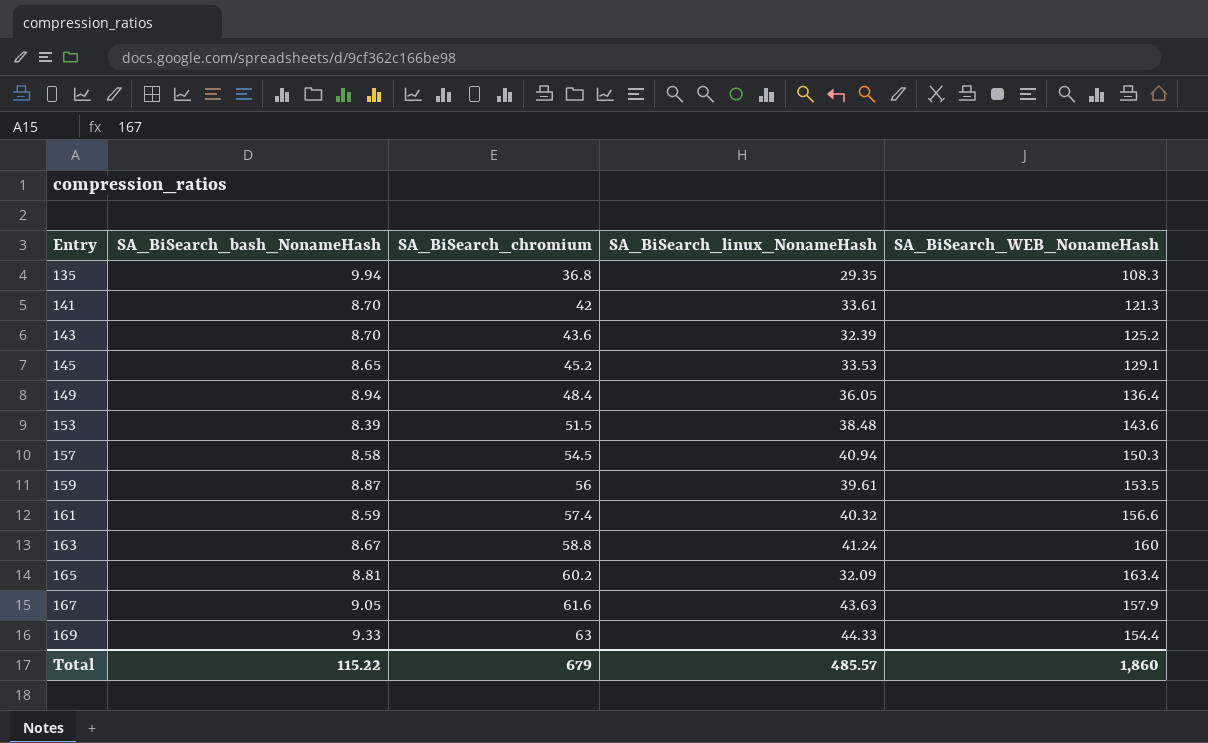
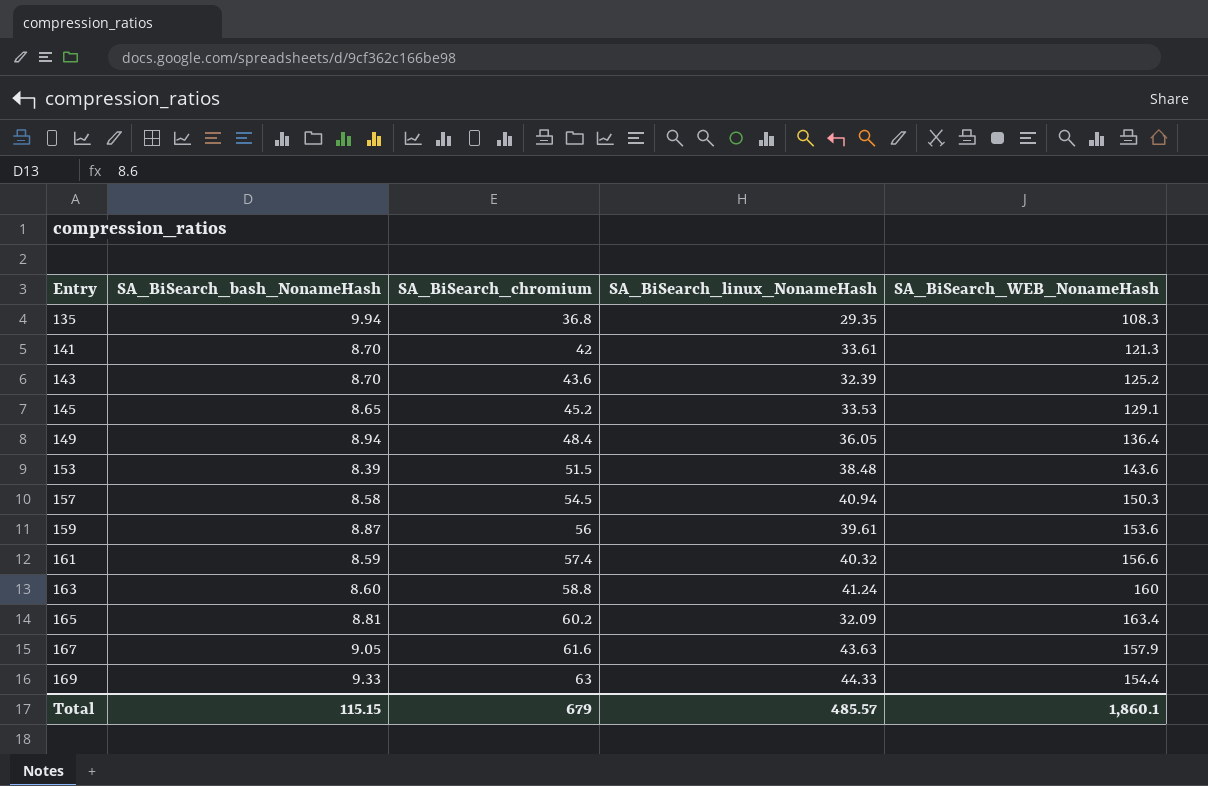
159 | SA_BiSearch_WEB_NonameHash: 153.5 -> 153.6
163 | SA_BiSearch_bash_NonameHash: 8.67 -> 8.60
Total | SA_BiSearch_bash_NonameHash: 115.22 -> 115.15
Total | SA_BiSearch_WEB_NonameHash: 1,860 -> 1,860.1

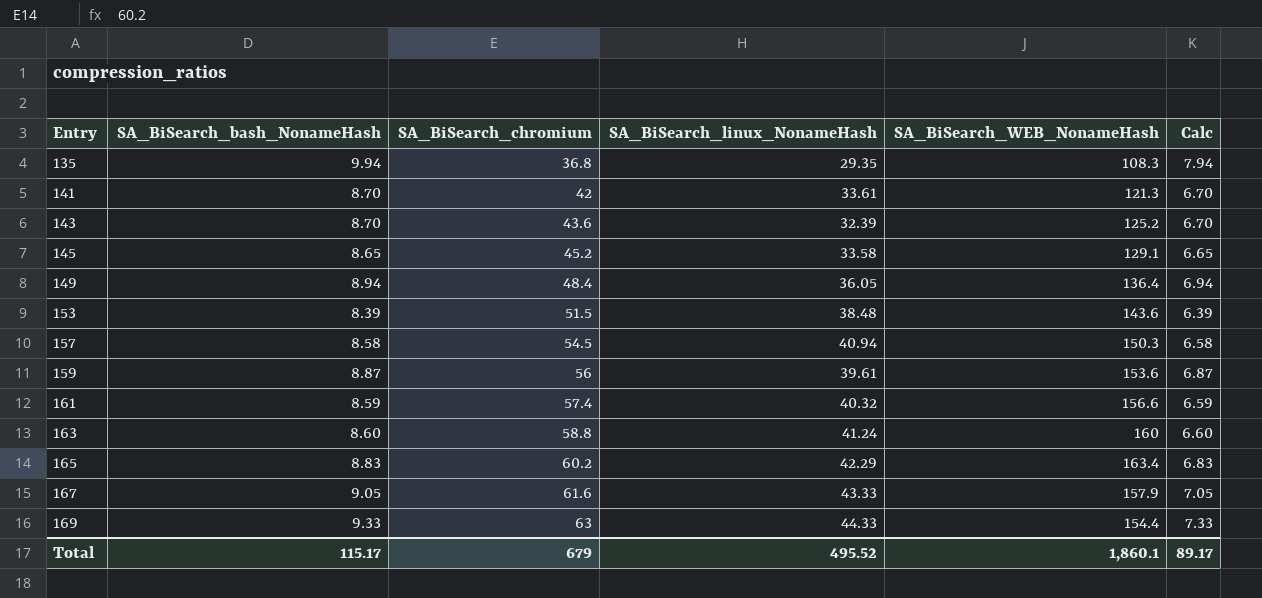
column Calc | formula: none -> [SA_BiSearch_bash_NonameHash] - 2
145 | SA_BiSearch_linux_NonameHash: 33.53 -> 33.58
165 | SA_BiSearch_bash_NonameHash: 8.81 -> 8.83
165 | SA_BiSearch_linux_NonameHash: 32.09 -> 42.29
167 | SA_BiSearch_linux_NonameHash: 43.63 -> 43.33
Total | SA_BiSearch_bash_NonameHash: 115.15 -> 115.17
Total | SA_BiSearch_linux_NonameHash: 485.57 -> 495.52

